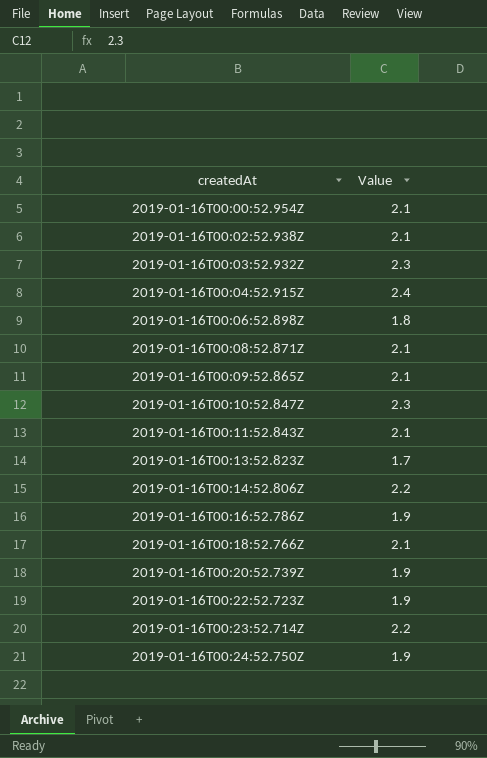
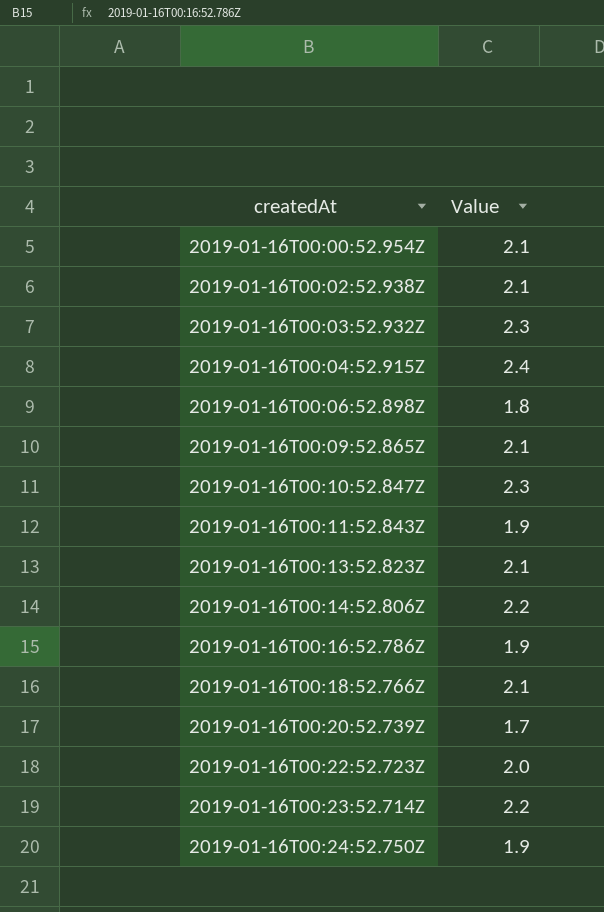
row 2019-01-16T00:08:52.871Z: 2.1 -> none
2019-01-16T00:11:52.843Z | Value: 2.1 -> 1.9
2019-01-16T00:13:52.823Z | Value: 1.7 -> 2.1
2019-01-16T00:20:52.739Z | Value: 1.9 -> 1.7
2019-01-16T00:22:52.723Z | Value: 1.9 -> 2.0

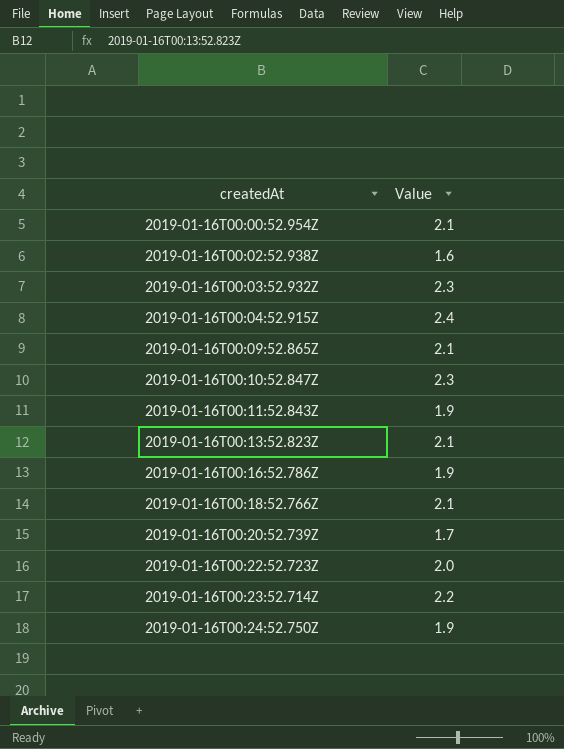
row 2019-01-16T00:06:52.898Z: 1.8 -> none
row 2019-01-16T00:14:52.806Z: 2.2 -> none
2019-01-16T00:02:52.938Z | Value: 2.1 -> 1.6

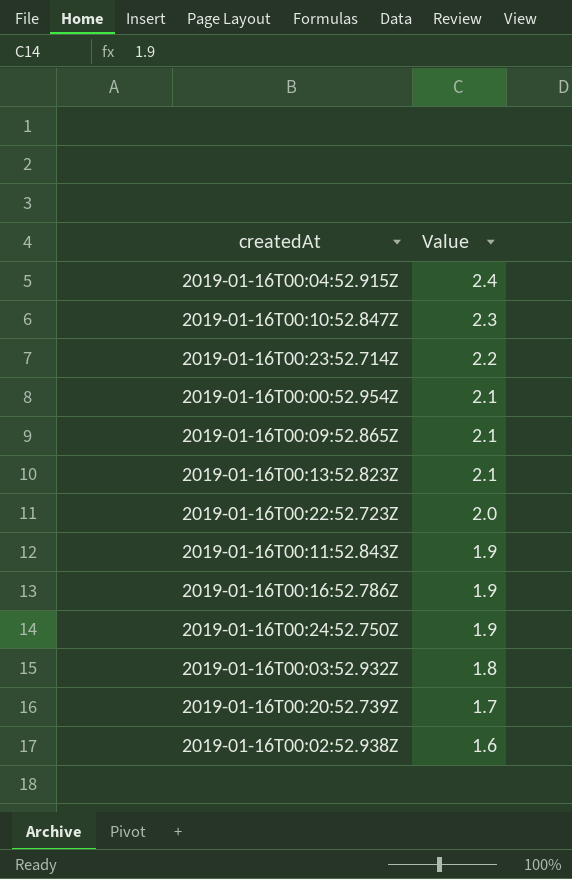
row order: createdAt ascending -> Value descending
row 2019-01-16T00:18:52.766Z: 2.1 -> none
2019-01-16T00:03:52.932Z | Value: 2.3 -> 1.8

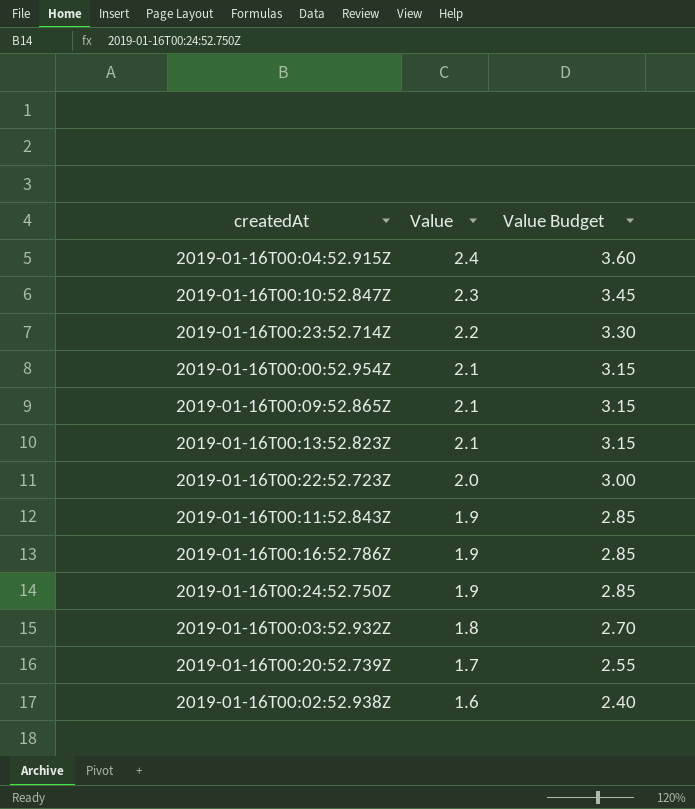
column Value Budget | formula: none -> [Value] * 1.5

